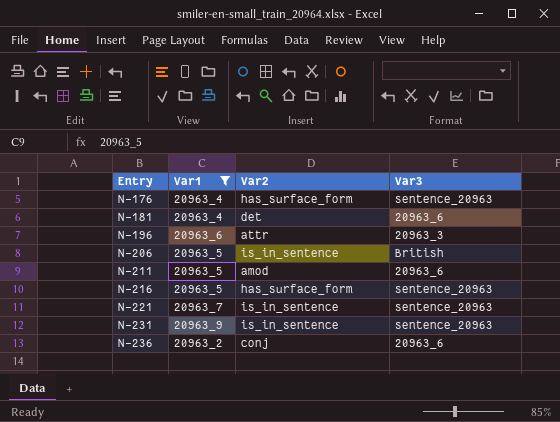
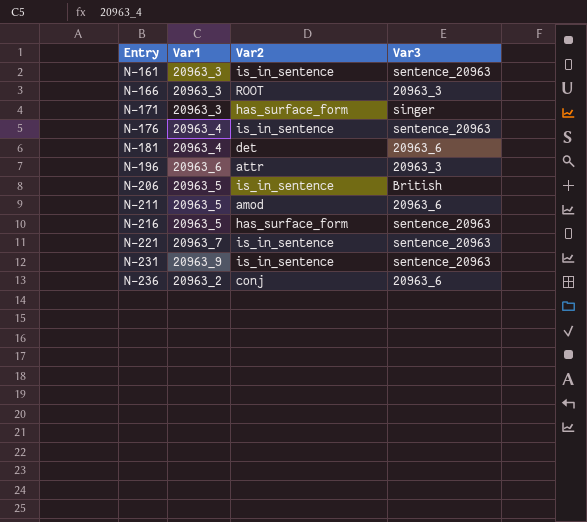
filter: Var1 != 20963_3 -> none
N-176 | Var2: has_surface_form -> is_in_sentence

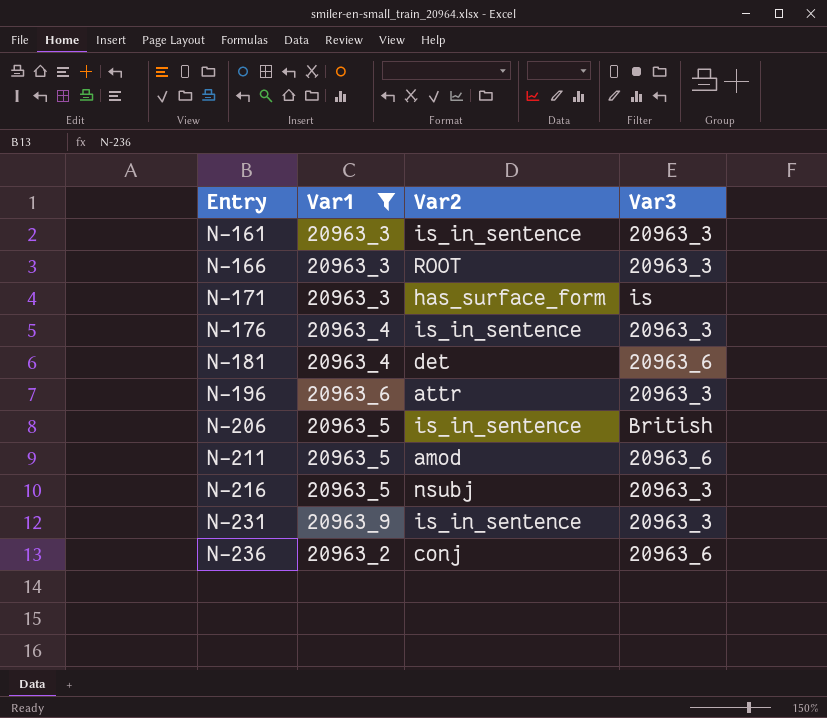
filter: none -> Var1 != 20963_7
N-161 | Var3: sentence_20963 -> 20963_3
N-171 | Var3: singer -> is
N-176 | Var3: sentence_20963 -> 20963_3
N-216 | Var2: has_surface_form -> nsubj
N-216 | Var3: sentence_20963 -> 20963_3
N-231 | Var3: sentence_20963 -> 20963_3

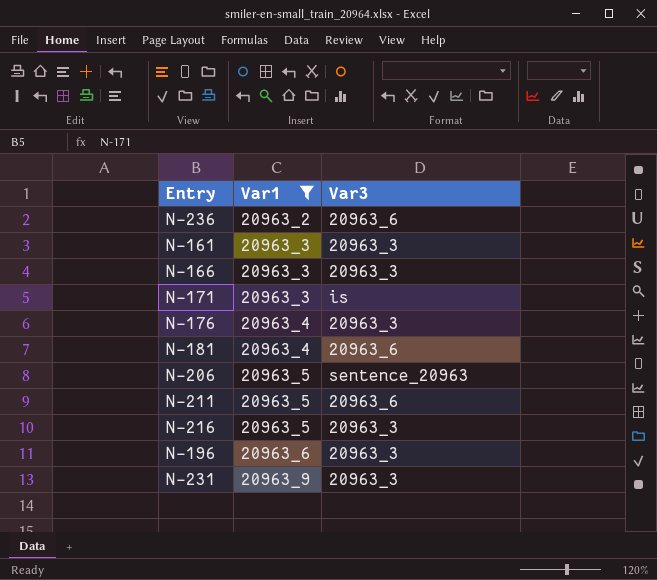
row order: Entry ascending -> Var1 ascending
column Var2 | position: 3 -> none
N-206 | Var3: British -> sentence_20963

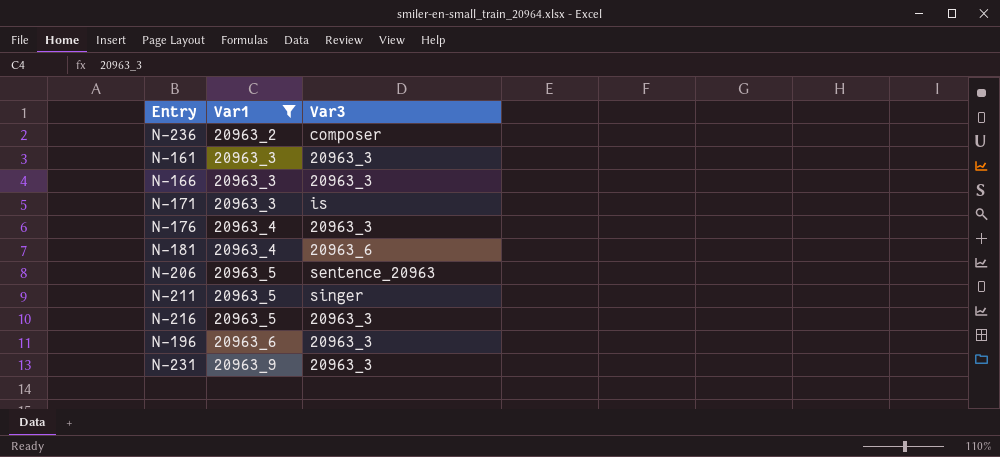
N-236 | Var3: 20963_6 -> composer
N-211 | Var3: 20963_6 -> singer

